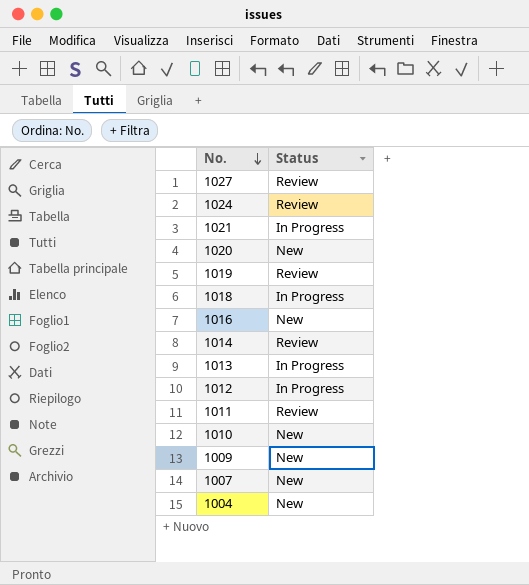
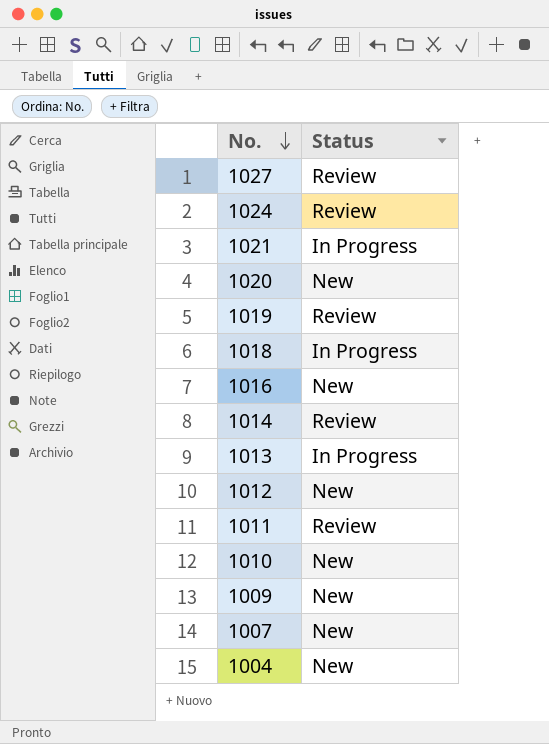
1012 | Status: In Progress -> New

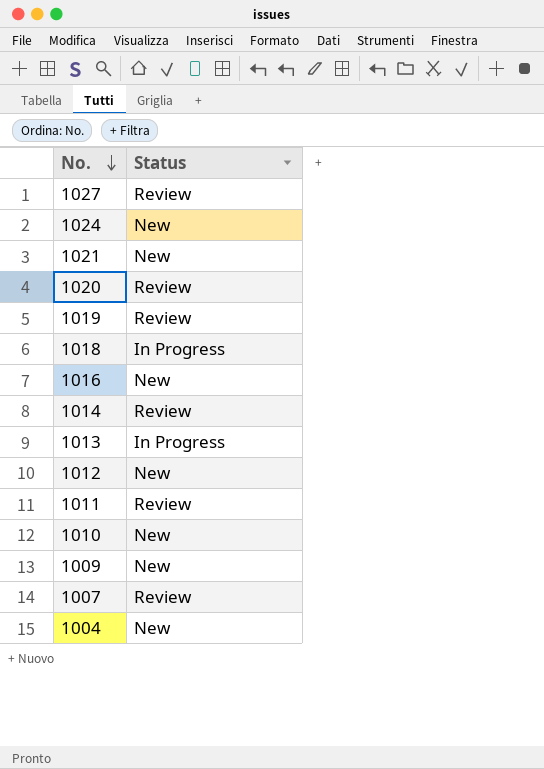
1024 | Status: Review -> New
1021 | Status: In Progress -> New
1020 | Status: New -> Review
1007 | Status: New -> Review

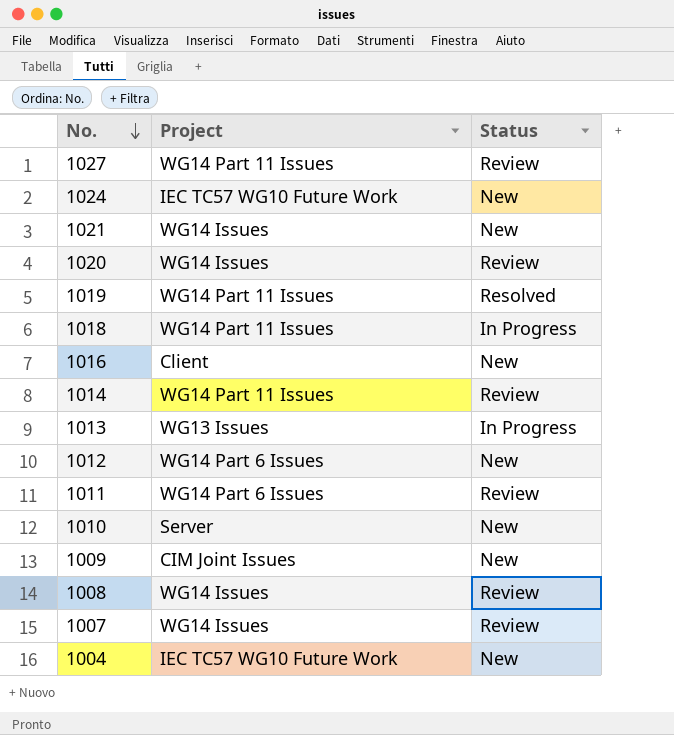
column Project | position: none -> 2
1019 | Status: Review -> Resolved
row 1008: none -> WG14 Issues | Review

